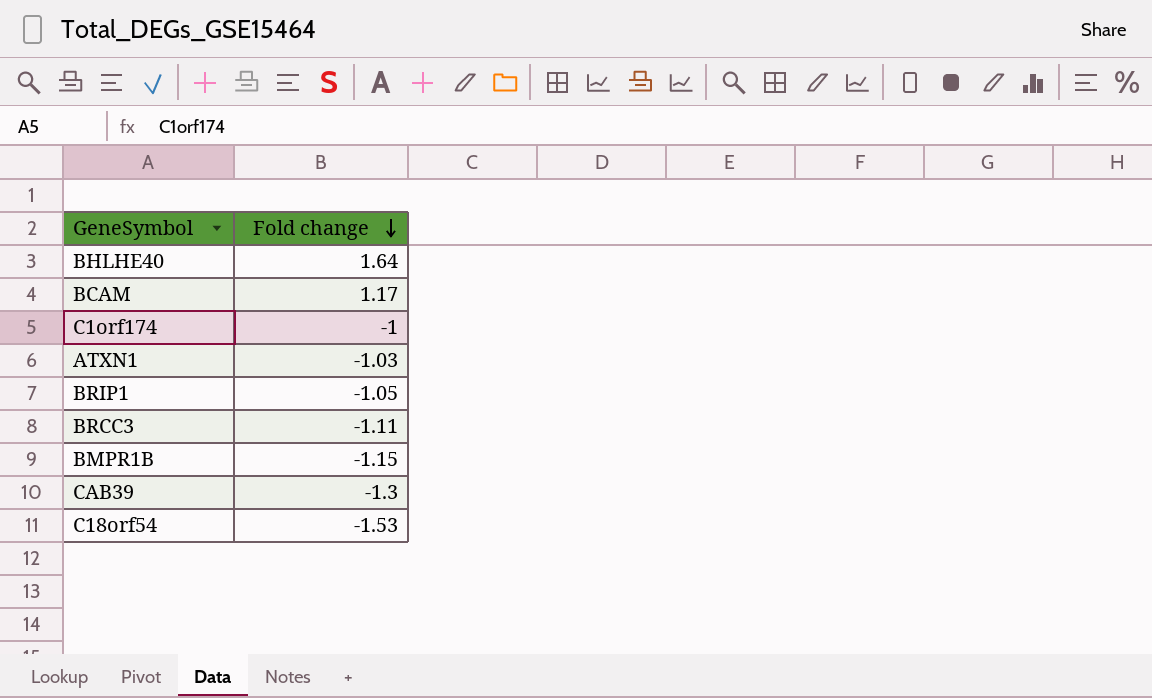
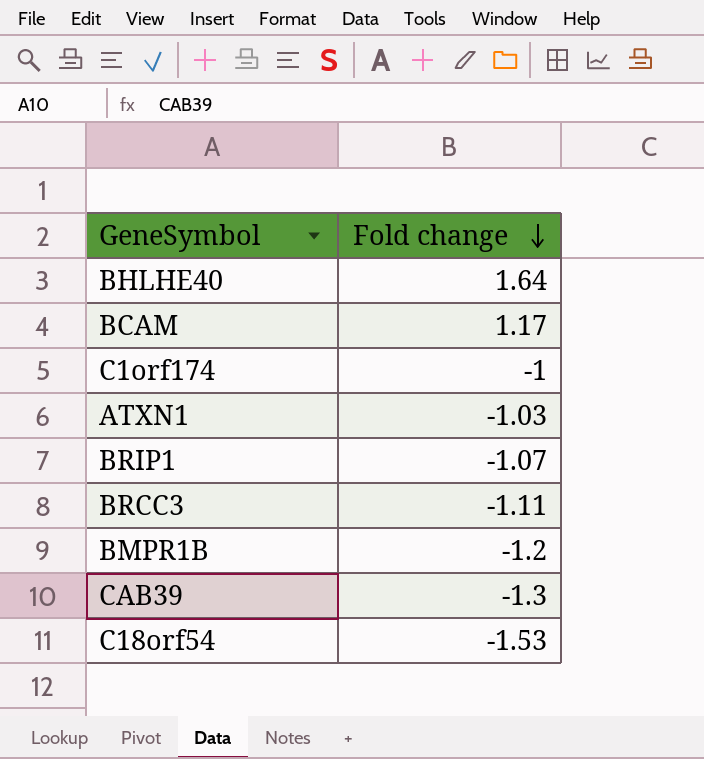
BRIP1 | Fold change: -1.05 -> -1.07
BMPR1B | Fold change: -1.15 -> -1.2

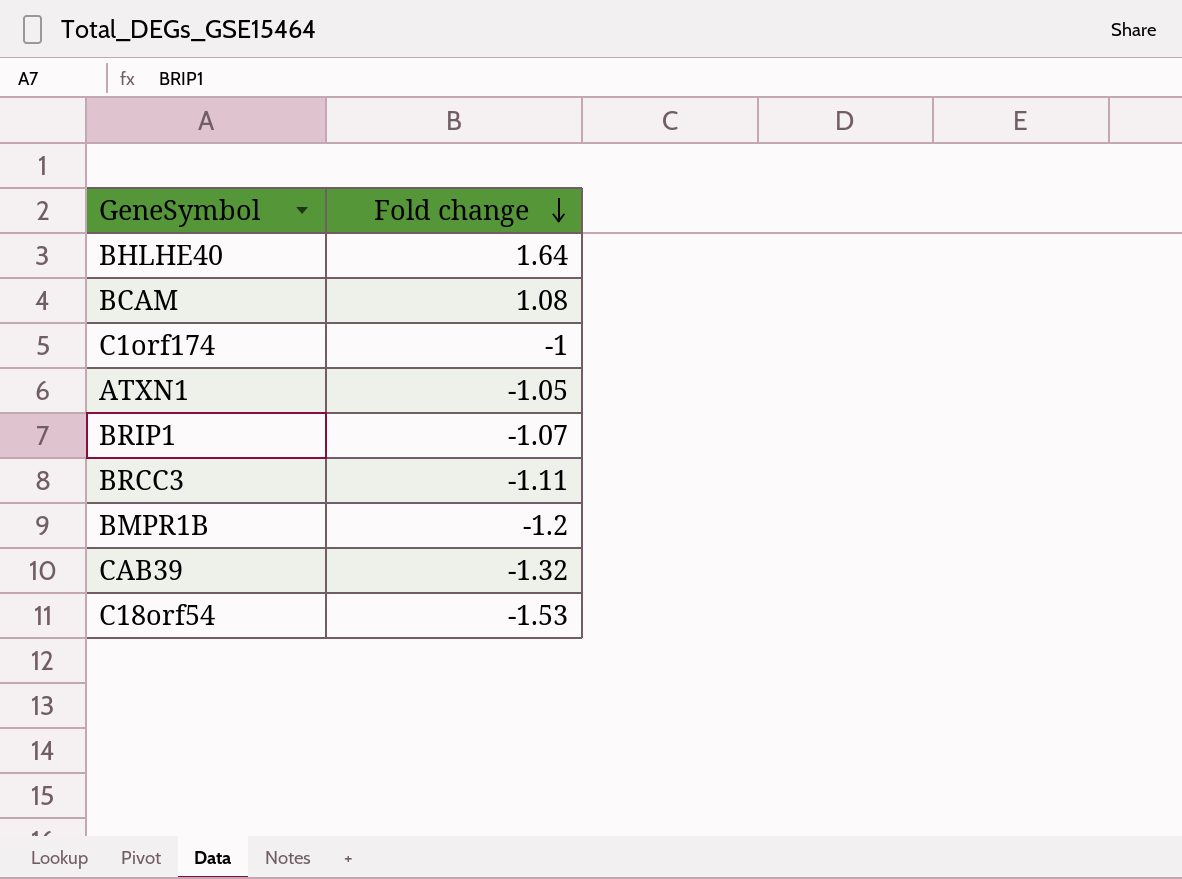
BCAM | Fold change: 1.17 -> 1.08
ATXN1 | Fold change: -1.03 -> -1.05
CAB39 | Fold change: -1.3 -> -1.32

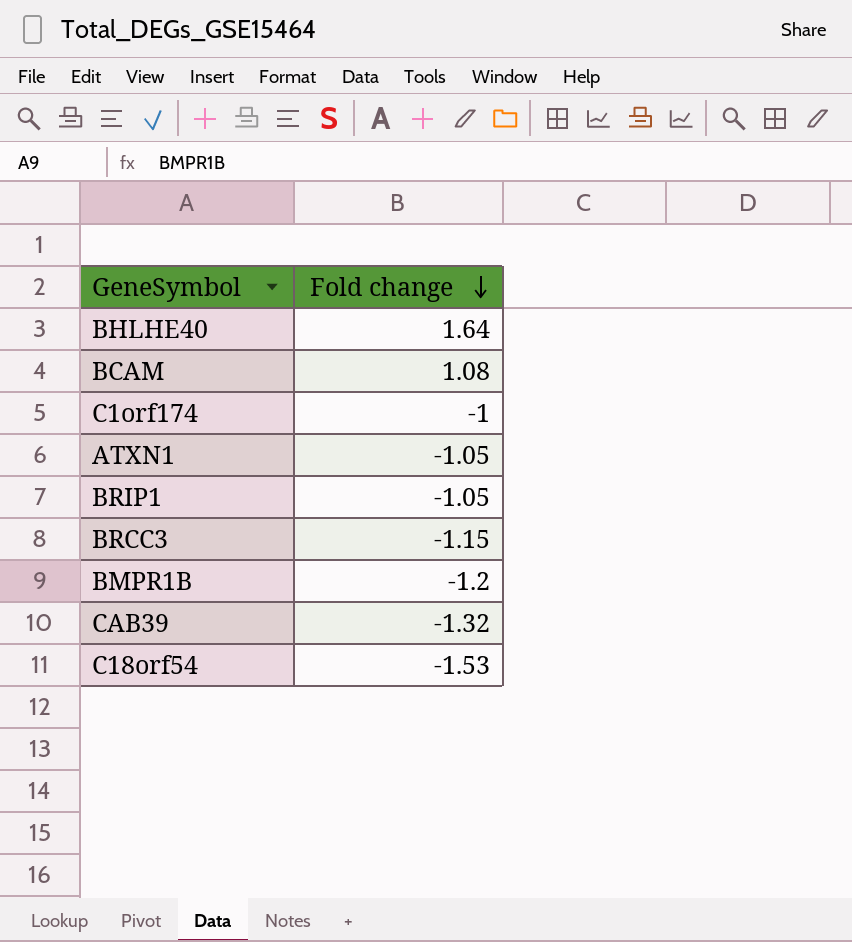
BRIP1 | Fold change: -1.07 -> -1.05
BRCC3 | Fold change: -1.11 -> -1.15

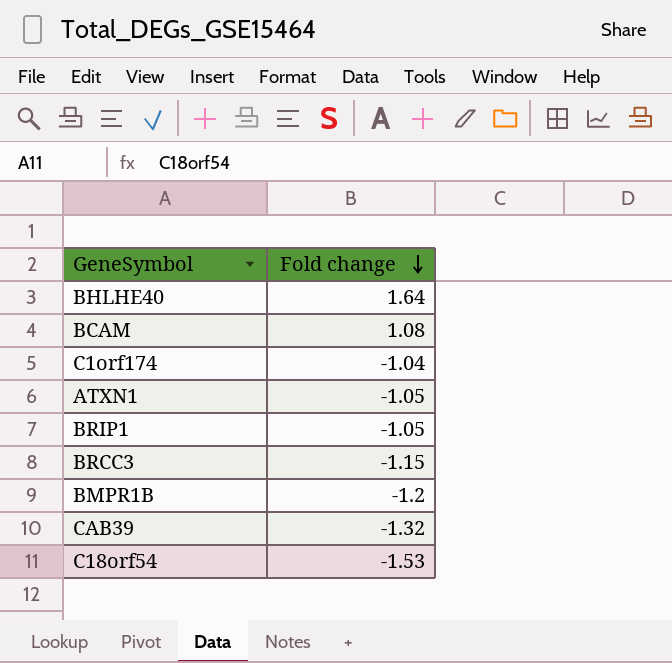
C1orf174 | Fold change: -1 -> -1.04

